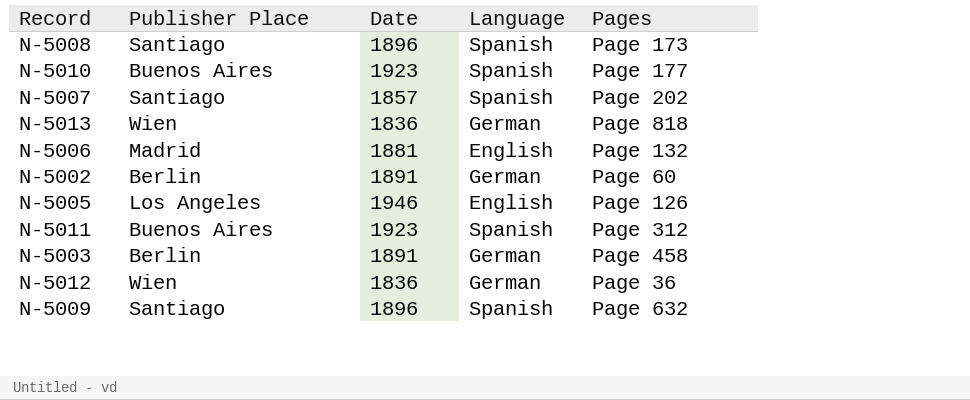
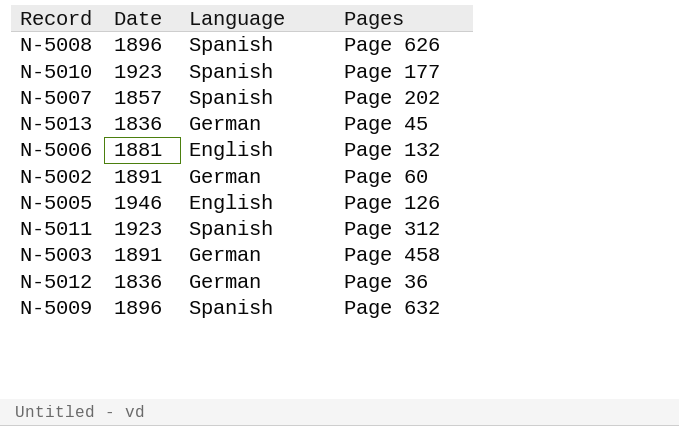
column Publisher Place | position: 2 -> none
N-5008 | Pages: Page 173 -> Page 626
N-5013 | Pages: Page 818 -> Page 45

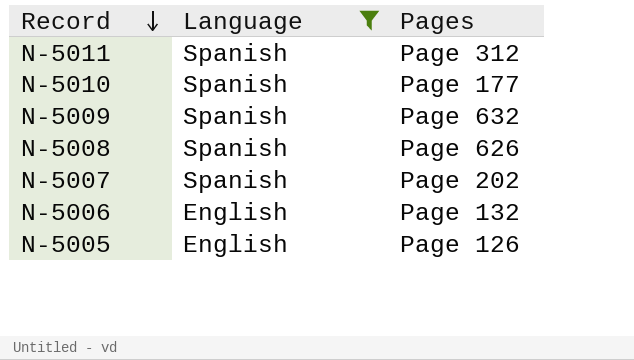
filter: none -> Language != German
row order: none -> Record descending
column Date | position: 2 -> none

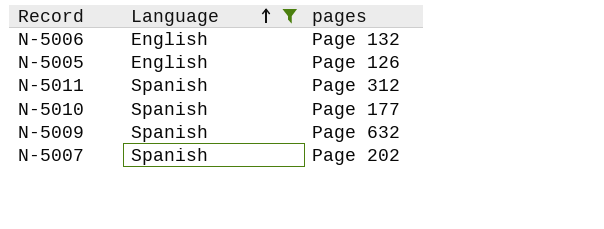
row order: Record descending -> Language ascending
column name: Pages -> pages
row N-5008: Spanish | Page 626 -> none

